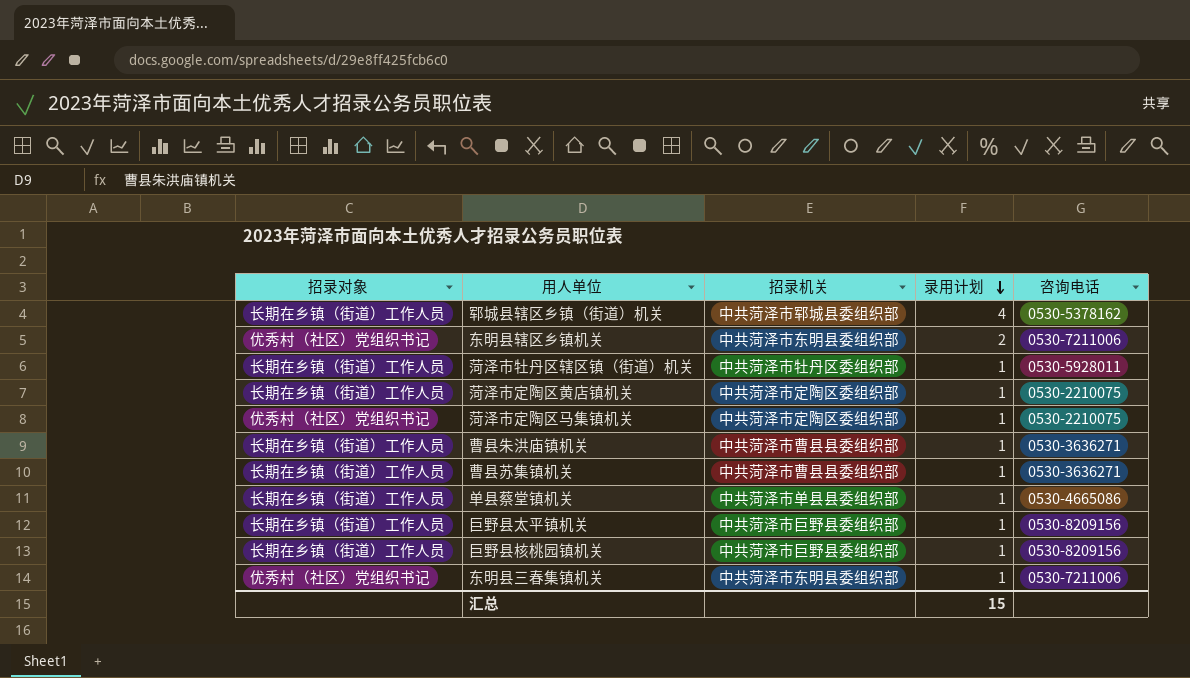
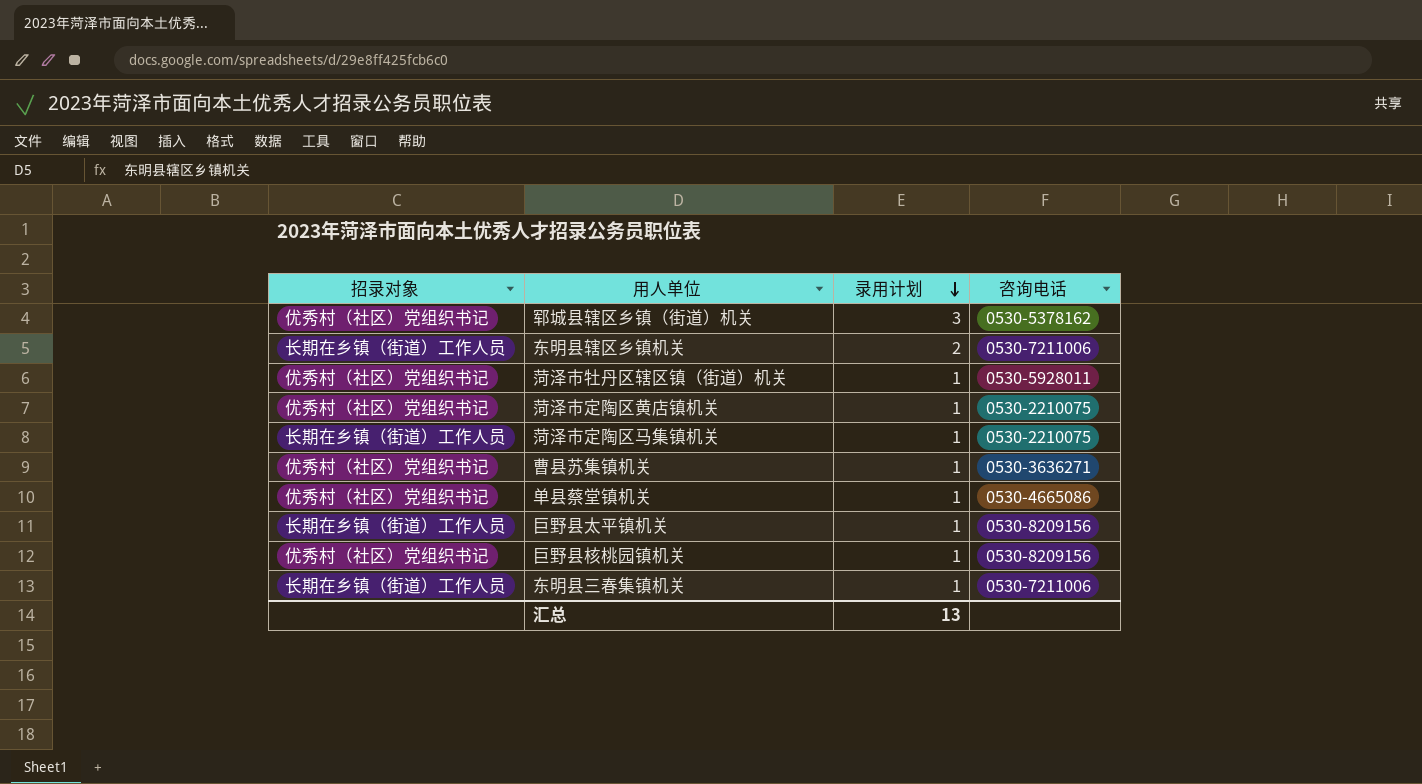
column 招录机关 | position: 3 -> none
row 曹县朱洪庙镇机关: 长期在乡镇（街道）工作人员 | 中共菏泽市曹县县委组织部 | 1 | 0530-3636271 -> none
郓城县辖区乡镇（街道）机关 | 招录对象: 长期在乡镇（街道）工作人员 -> 优秀村（社区）党组织书记
郓城县辖区乡镇（街道）机关 | 录用计划: 4 -> 3
东明县辖区乡镇机关 | 招录对象: 优秀村（社区）党组织书记 -> 长期在乡镇（街道）工作人员
菏泽市牡丹区辖区镇（街道）机关 | 招录对象: 长期在乡镇（街道）工作人员 -> 优秀村（社区）党组织书记
菏泽市定陶区黄店镇机关 | 招录对象: 长期在乡镇（街道）工作人员 -> 优秀村（社区）党组织书记
菏泽市定陶区马集镇机关 | 招录对象: 优秀村（社区）党组织书记 -> 长期在乡镇（街道）工作人员
曹县苏集镇机关 | 招录对象: 长期在乡镇（街道）工作人员 -> 优秀村（社区）党组织书记
单县蔡堂镇机关 | 招录对象: 长期在乡镇（街道）工作人员 -> 优秀村（社区）党组织书记
巨野县核桃园镇机关 | 招录对象: 长期在乡镇（街道）工作人员 -> 优秀村（社区）党组织书记
东明县三春集镇机关 | 招录对象: 优秀村（社区）党组织书记 -> 长期在乡镇（街道）工作人员
汇总 | 录用计划: 15 -> 13

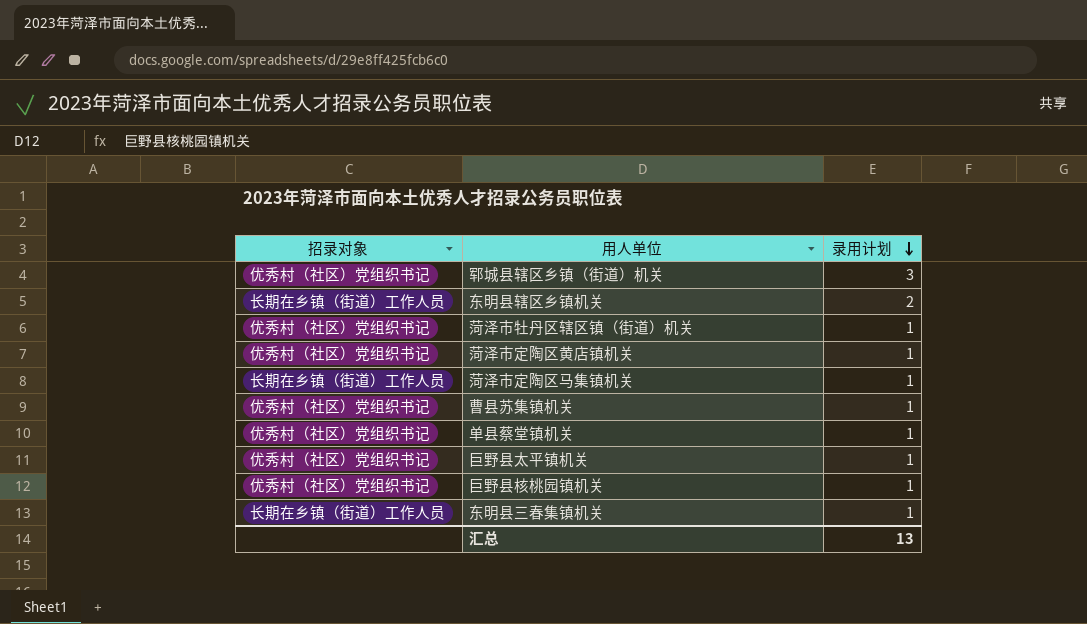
column 咨询电话 | position: 4 -> none
巨野县太平镇机关 | 招录对象: 长期在乡镇（街道）工作人员 -> 优秀村（社区）党组织书记

